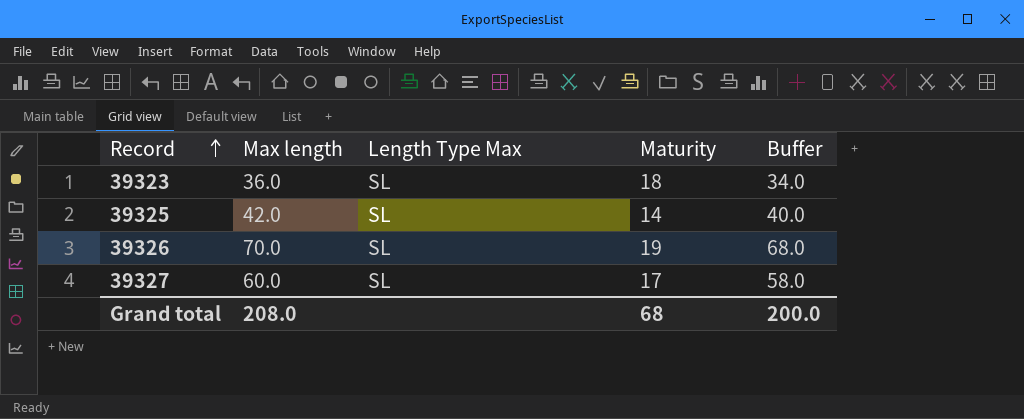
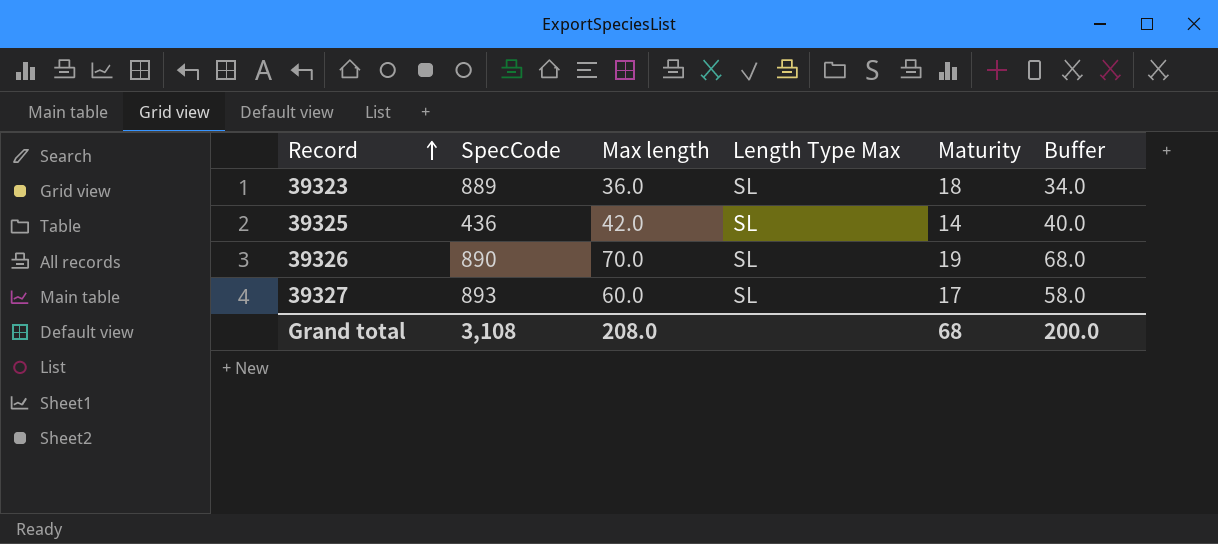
column SpecCode | position: none -> 2

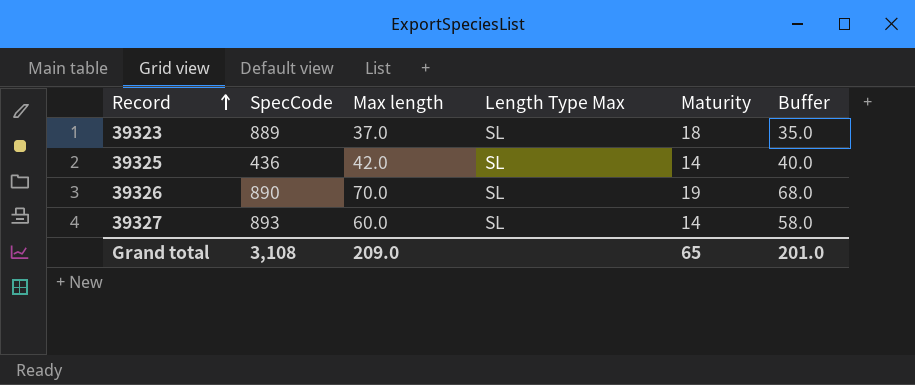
39323 | Max length: 36.0 -> 37.0
39323 | Buffer: 34.0 -> 35.0
39327 | Maturity: 17 -> 14
Grand total | Max length: 208.0 -> 209.0
Grand total | Maturity: 68 -> 65
Grand total | Buffer: 200.0 -> 201.0

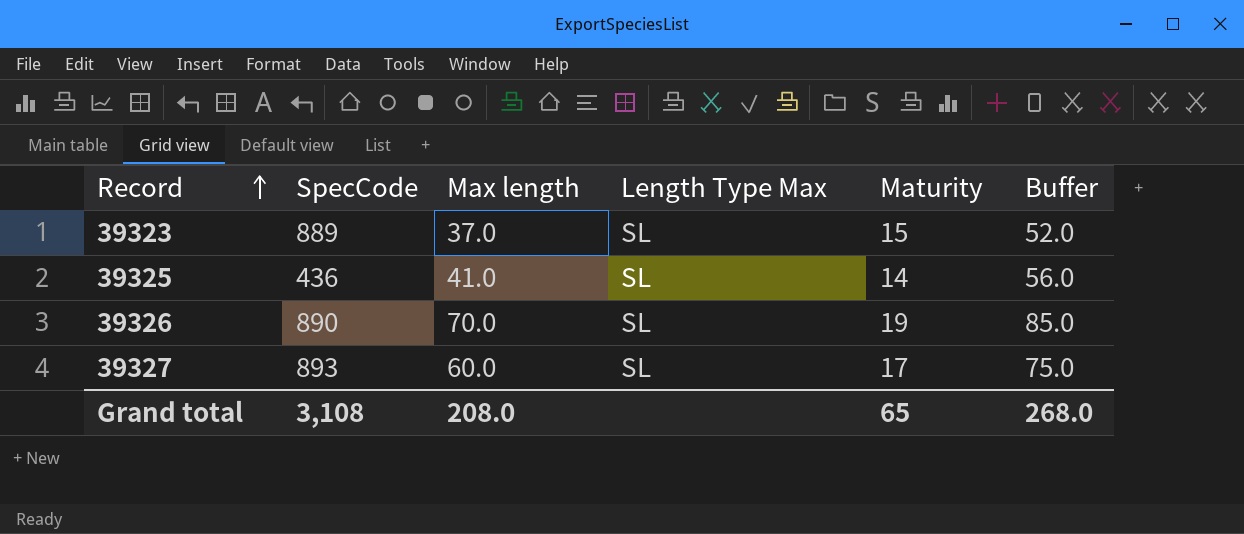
column Buffer | formula: [Max length] - 2 -> [Max length] + 15
39323 | Maturity: 18 -> 15
39325 | Max length: 42.0 -> 41.0
39327 | Maturity: 14 -> 17
Grand total | Max length: 209.0 -> 208.0
Grand total | Buffer: 201.0 -> 268.0

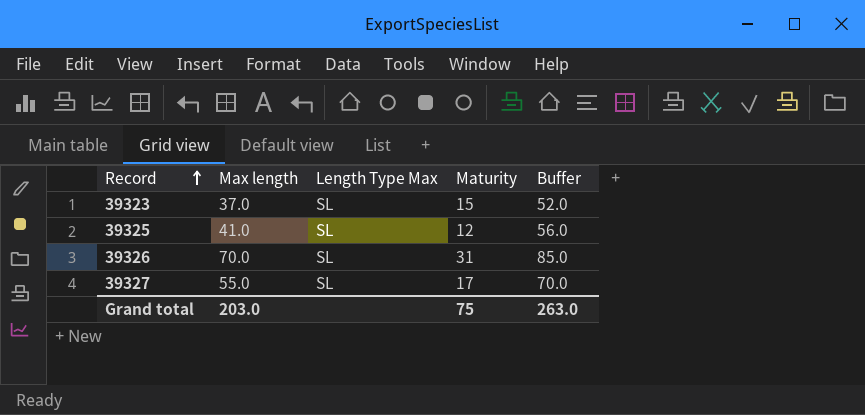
column SpecCode | position: 2 -> none
39325 | Maturity: 14 -> 12
39326 | Maturity: 19 -> 31
39327 | Max length: 60.0 -> 55.0
39327 | Buffer: 75.0 -> 70.0
Grand total | Max length: 208.0 -> 203.0
Grand total | Maturity: 65 -> 75
Grand total | Buffer: 268.0 -> 263.0

